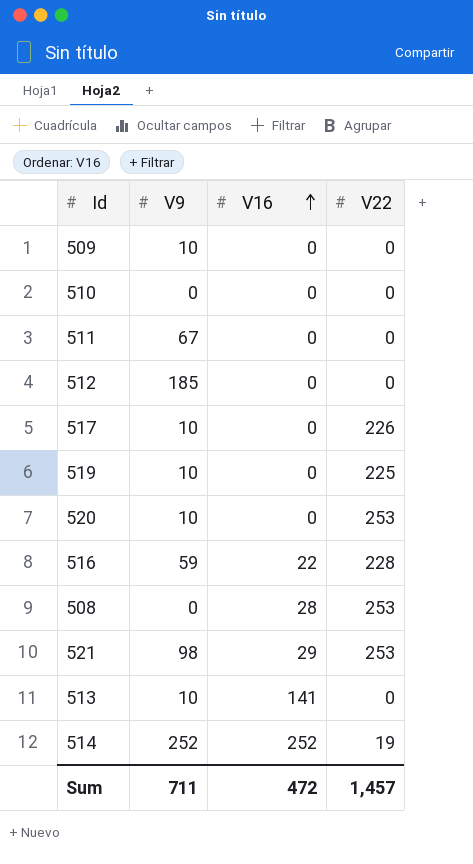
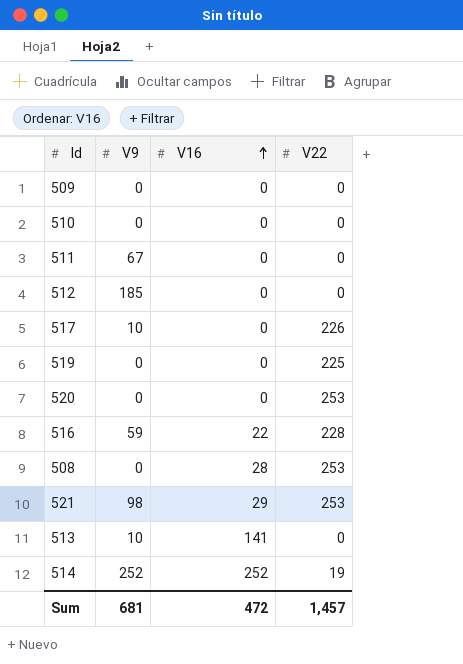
509 | V9: 10 -> 0
519 | V9: 10 -> 0
520 | V9: 10 -> 0
Sum | V9: 711 -> 681

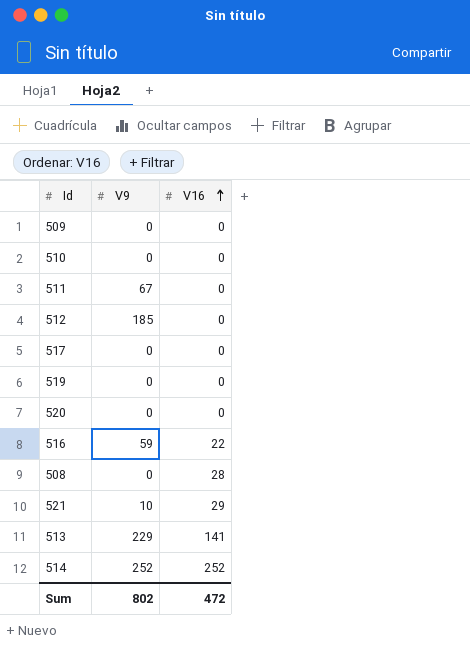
column V22 | position: 4 -> none
517 | V9: 10 -> 0
521 | V9: 98 -> 10
513 | V9: 10 -> 229
Sum | V9: 681 -> 802

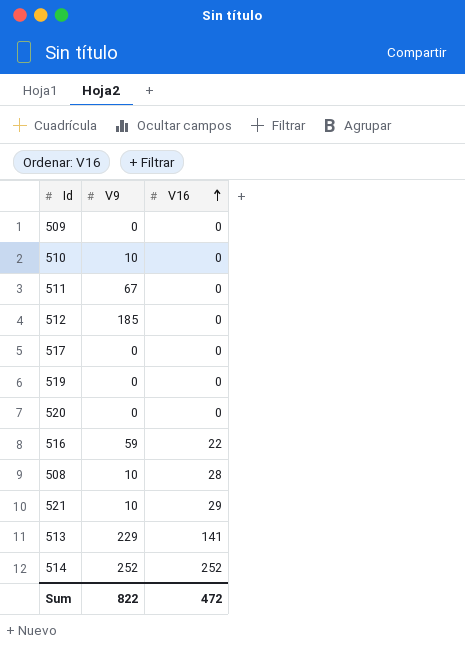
510 | V9: 0 -> 10
508 | V9: 0 -> 10
Sum | V9: 802 -> 822

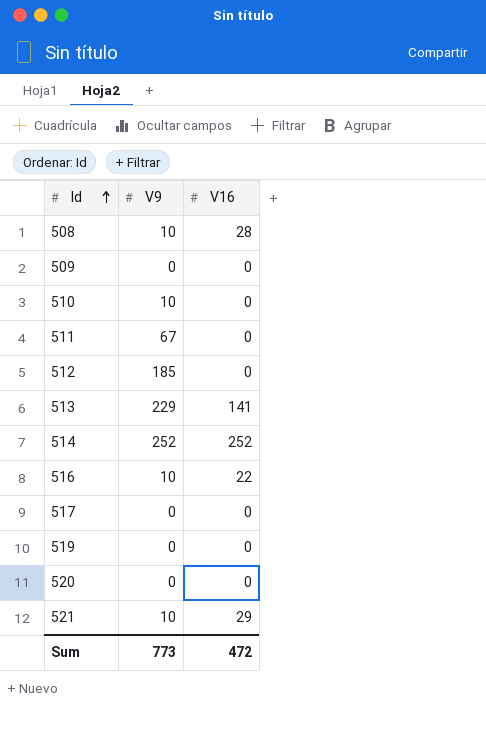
row order: V16 ascending -> Id ascending
516 | V9: 59 -> 10
Sum | V9: 822 -> 773

